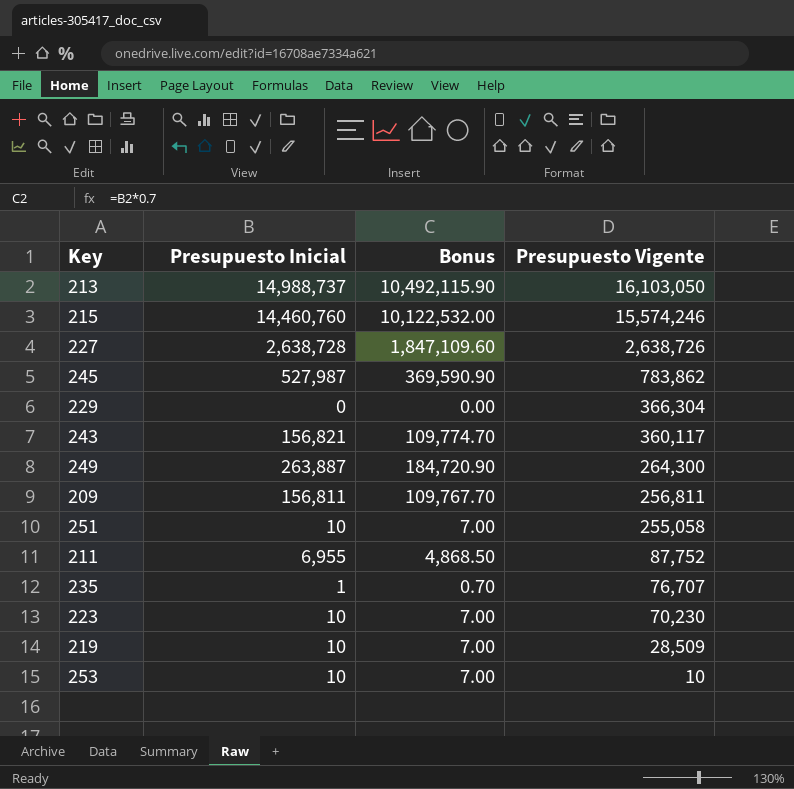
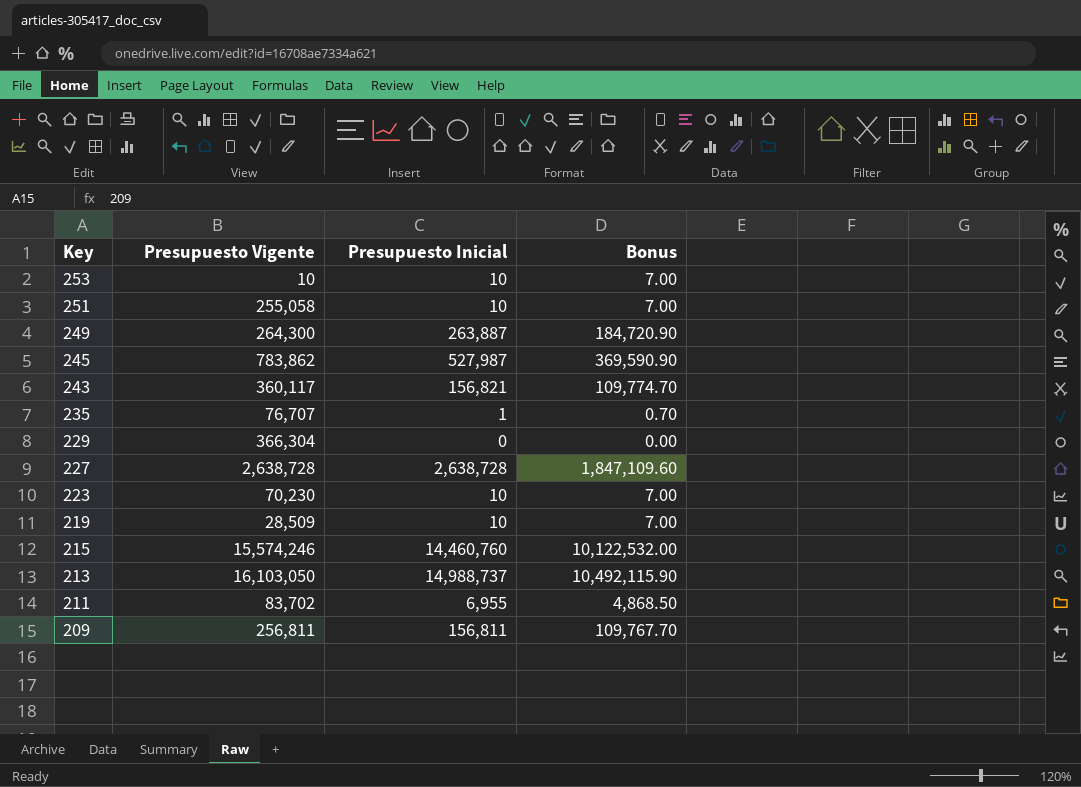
row order: Presupuesto Vigente descending -> Key descending
column Presupuesto Vigente | position: 4 -> 2
227 | Presupuesto Vigente: 2,638,726 -> 2,638,728
211 | Presupuesto Vigente: 87,752 -> 83,702

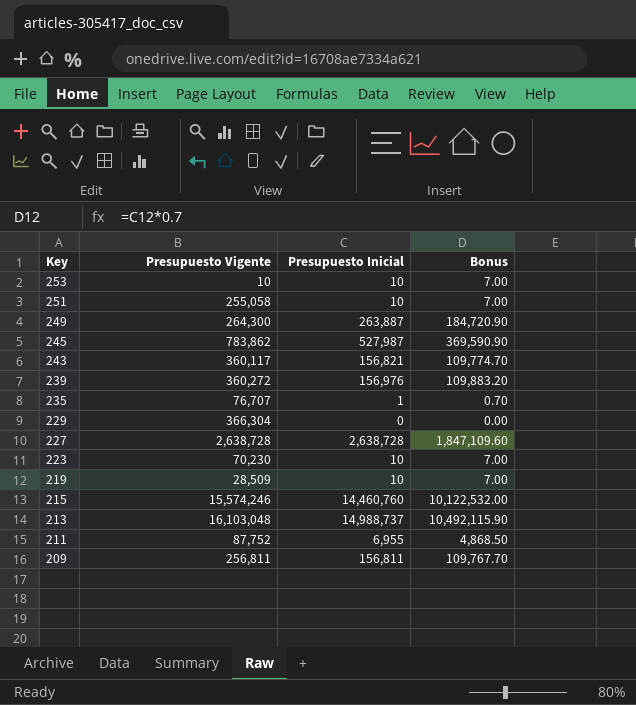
row 239: none -> 360,272 | 156,976 | 109,883.20
213 | Presupuesto Vigente: 16,103,050 -> 16,103,048
211 | Presupuesto Vigente: 83,702 -> 87,752

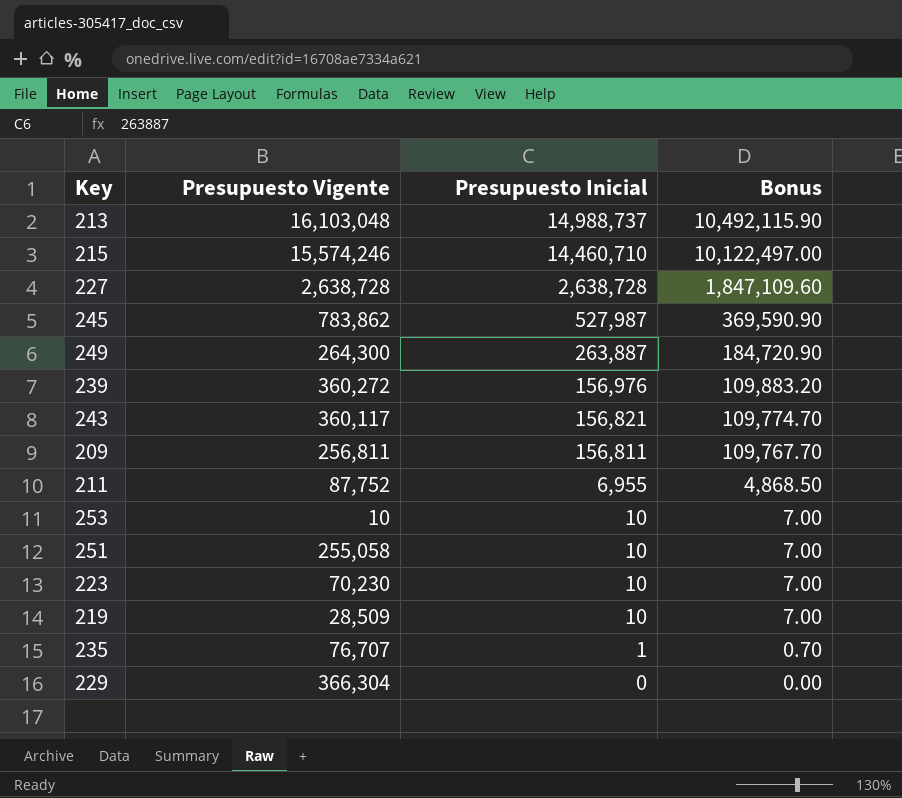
row order: Key descending -> Presupuesto Inicial descending
215 | Presupuesto Inicial: 14,460,760 -> 14,460,710
215 | Bonus: 10,122,532.00 -> 10,122,497.00

